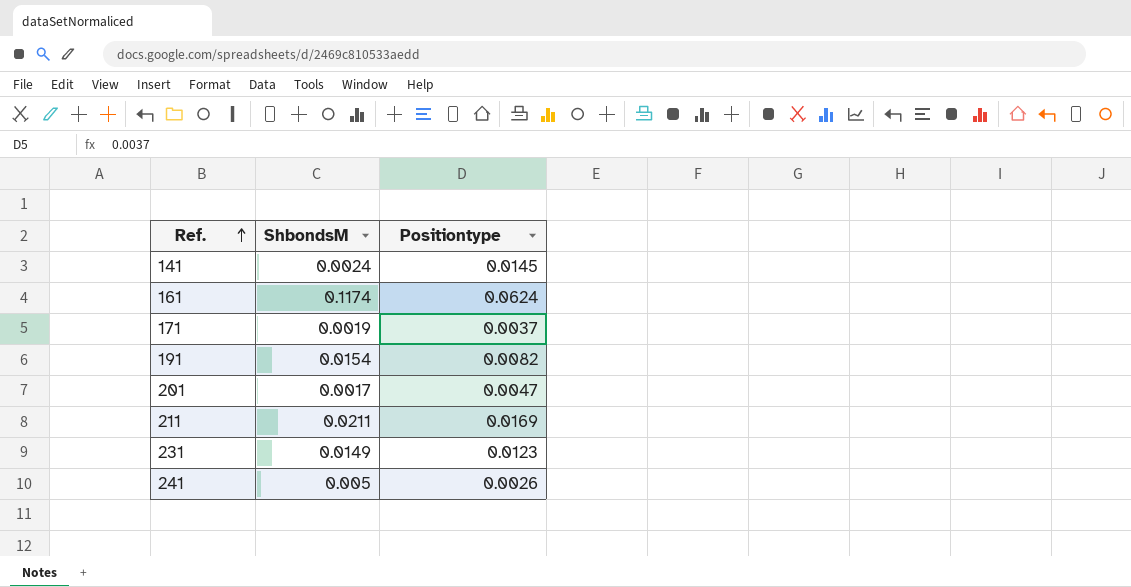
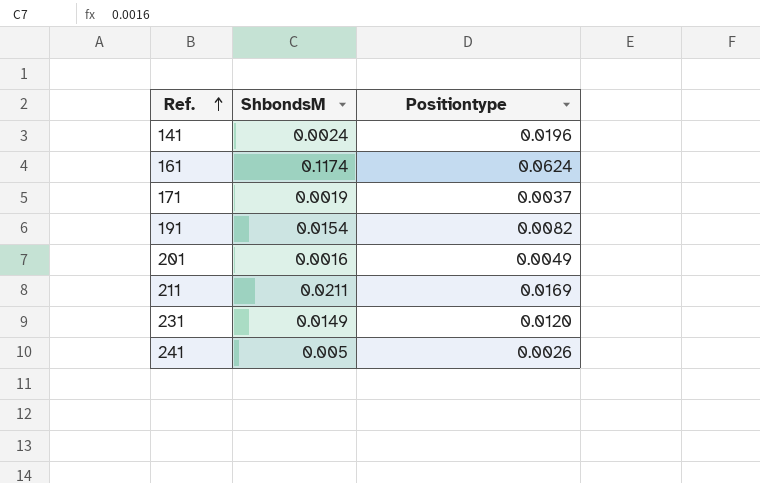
141 | Positiontype: 0.0145 -> 0.0196
201 | ShbondsM: 0.0017 -> 0.0016
201 | Positiontype: 0.0047 -> 0.0049
231 | Positiontype: 0.0123 -> 0.0120

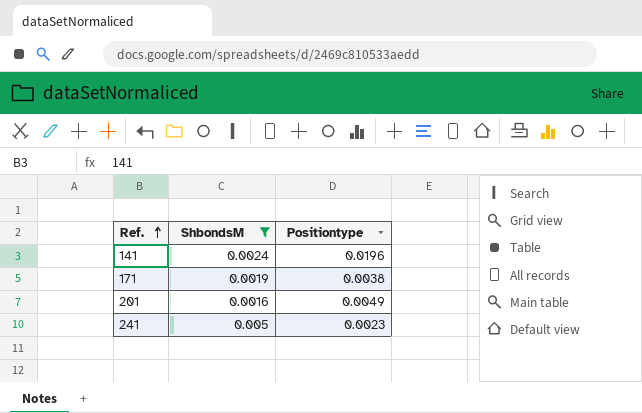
filter: none -> ShbondsM <= 0.005
171 | Positiontype: 0.0037 -> 0.0038
241 | Positiontype: 0.0026 -> 0.0023

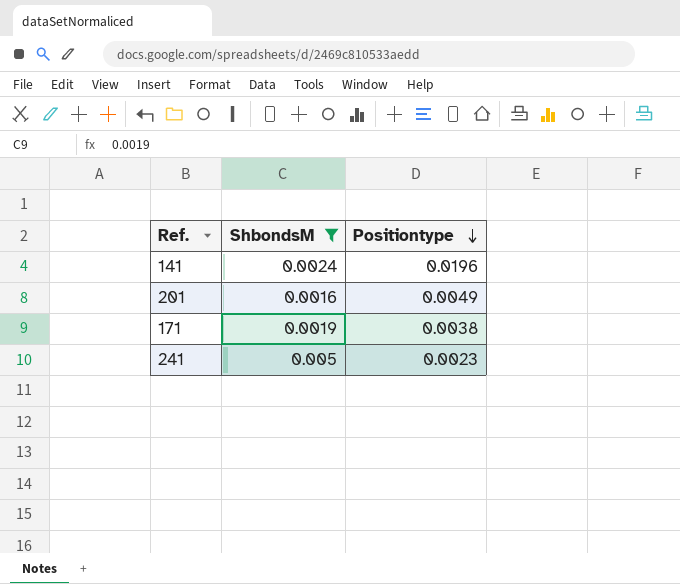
row order: Ref. ascending -> Positiontype descending

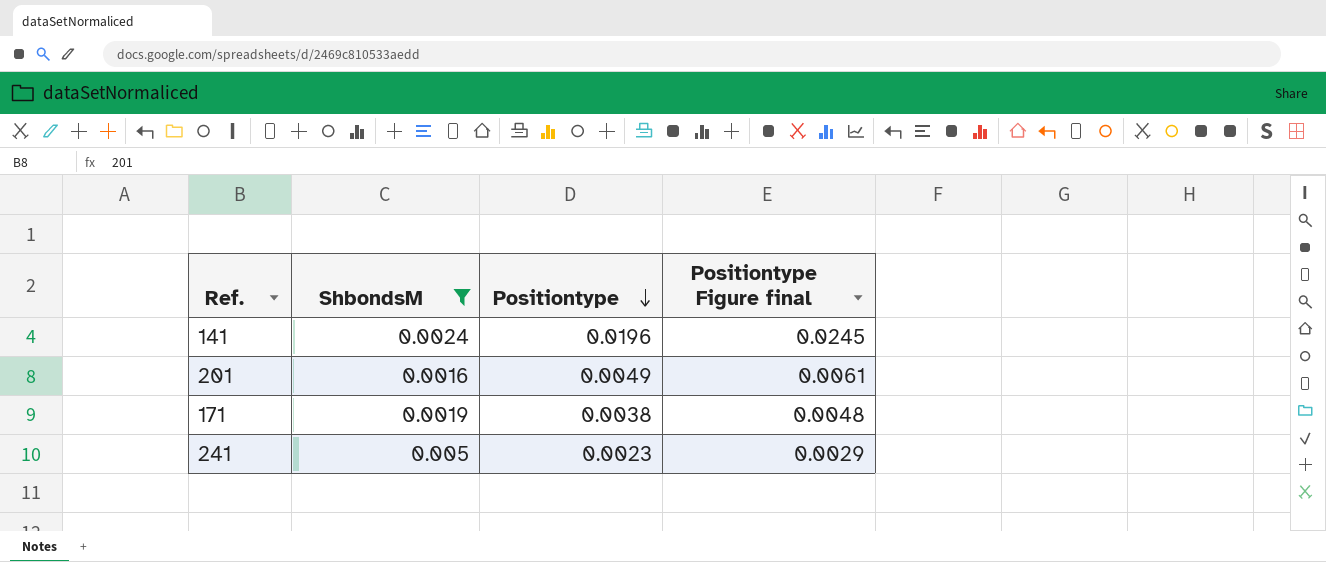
column Positiontype Figure final | formula: none -> [Positiontype] * 1.25

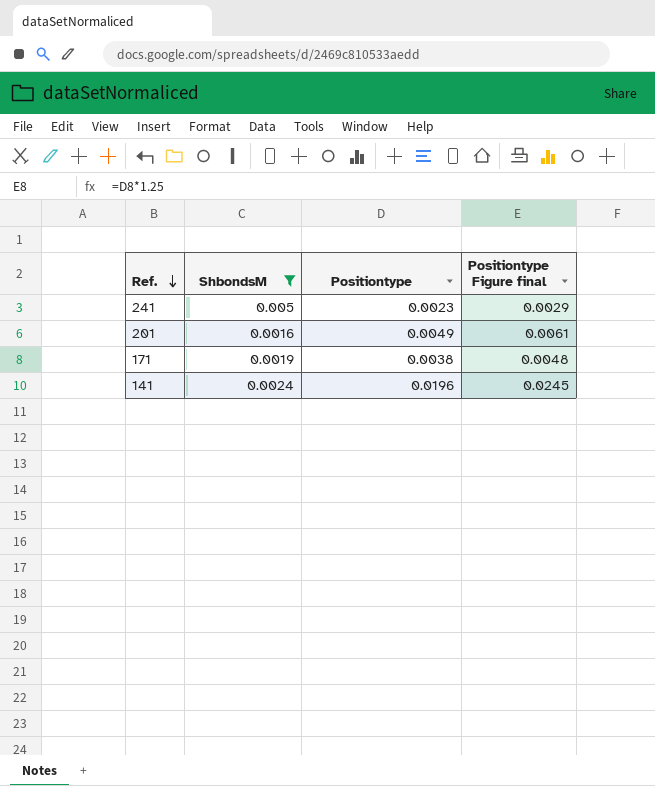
row order: Positiontype descending -> Ref. descending

